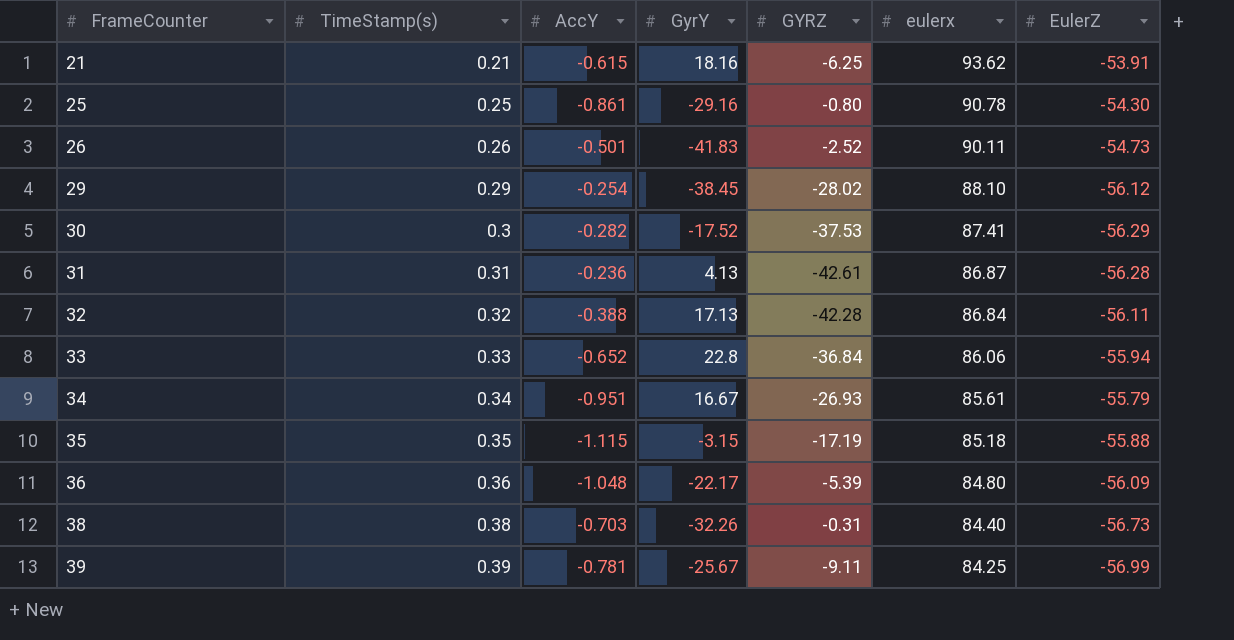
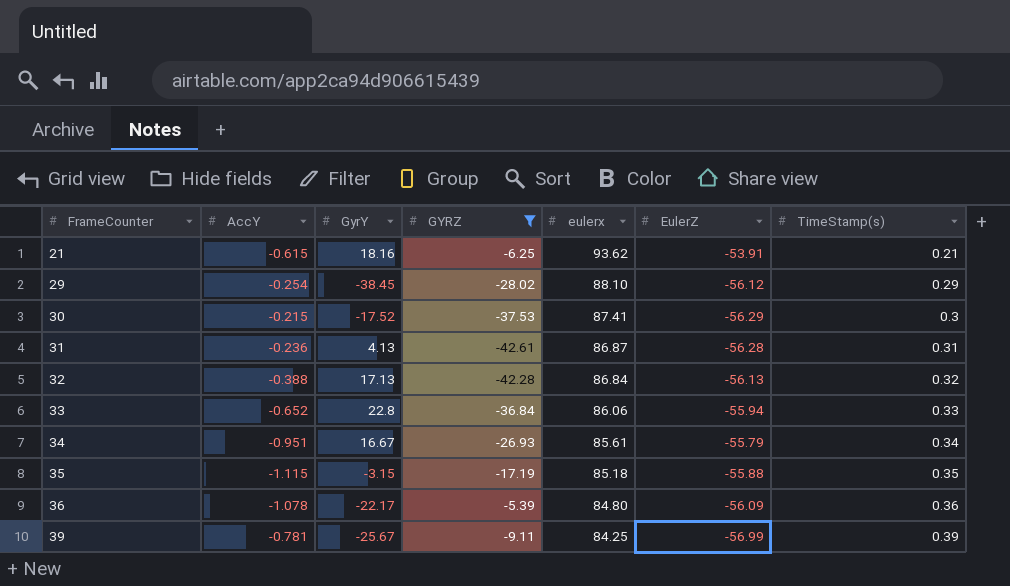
filter: none -> GYRZ <= -5.39
column TimeStamp(s) | position: 2 -> 7
30 | AccY: -0.282 -> -0.215
32 | EulerZ: -56.11 -> -56.13
36 | AccY: -1.048 -> -1.078

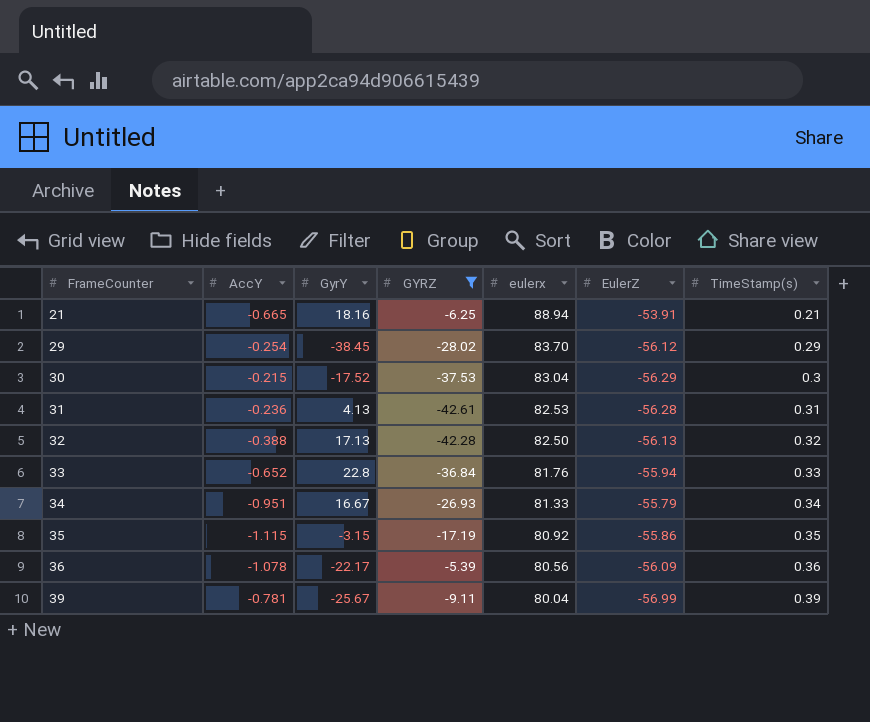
21 | AccY: -0.615 -> -0.665
21 | eulerx: 93.62 -> 88.94
29 | eulerx: 88.10 -> 83.70
30 | eulerx: 87.41 -> 83.04
31 | eulerx: 86.87 -> 82.53
32 | eulerx: 86.84 -> 82.50
33 | eulerx: 86.06 -> 81.76
34 | eulerx: 85.61 -> 81.33
35 | eulerx: 85.18 -> 80.92
35 | EulerZ: -55.88 -> -55.86
36 | eulerx: 84.80 -> 80.56
39 | eulerx: 84.25 -> 80.04

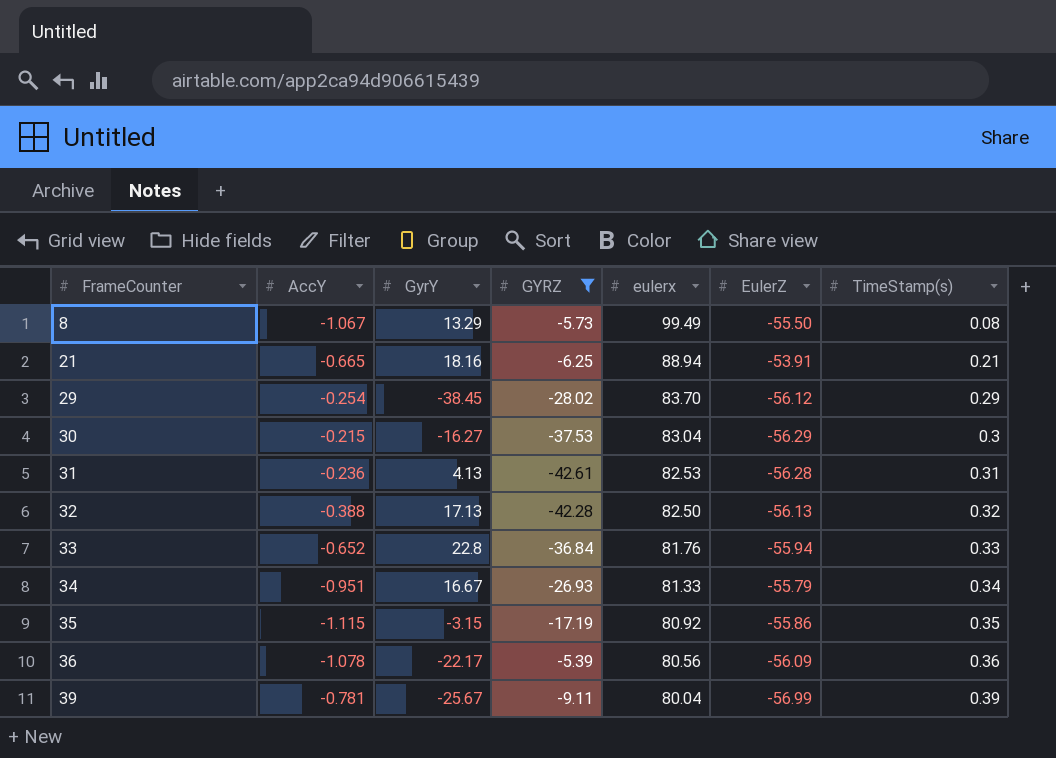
row 8: none -> -1.067 | 13.29 | -5.73 | 99.49 | -55.50 | 0.08
30 | GyrY: -17.52 -> -16.27

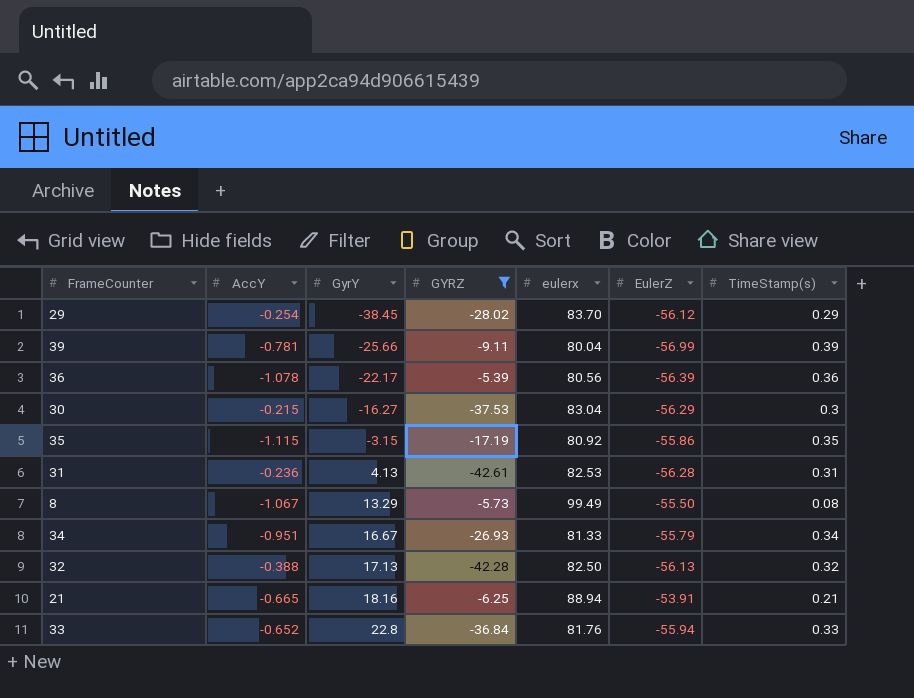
row order: FrameCounter ascending -> GyrY ascending
39 | GyrY: -25.67 -> -25.66
36 | EulerZ: -56.09 -> -56.39

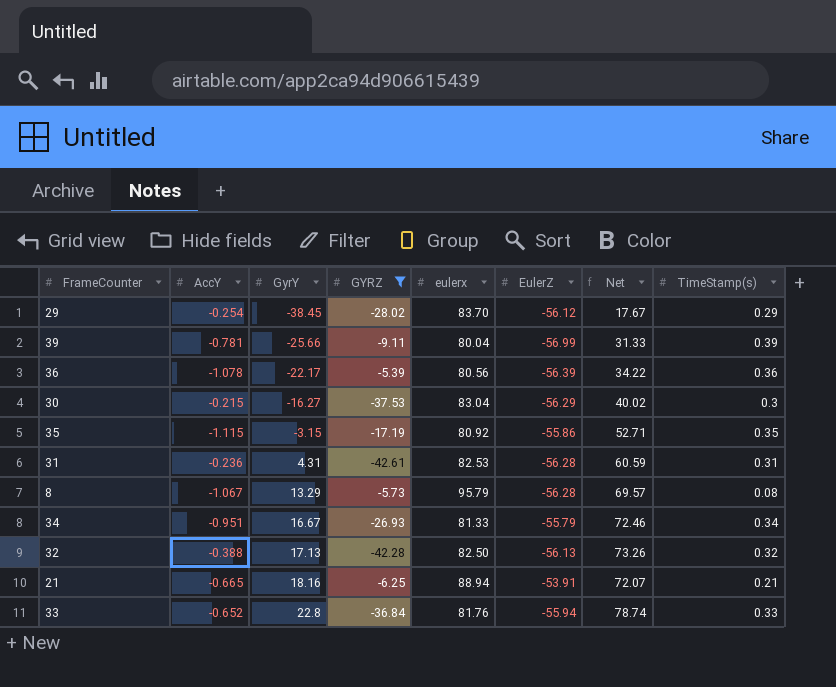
column Net | formula: none -> [GyrY] - [EulerZ]
31 | GyrY: 4.13 -> 4.31
8 | eulerx: 99.49 -> 95.79
8 | EulerZ: -55.50 -> -56.28

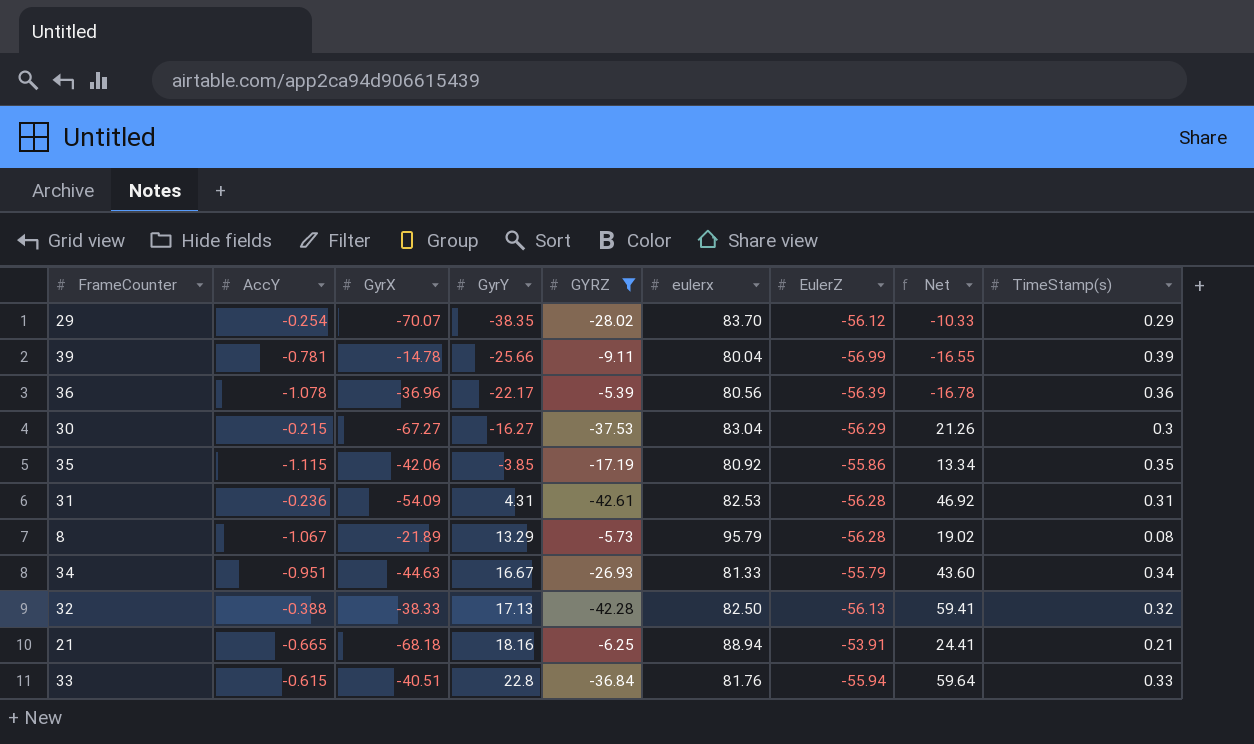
column GyrX | position: none -> 3
column Net | formula: [GyrY] - [EulerZ] -> [GyrY] - [GYRZ]
29 | GyrY: -38.45 -> -38.35
35 | GyrY: -3.15 -> -3.85
33 | AccY: -0.652 -> -0.615

